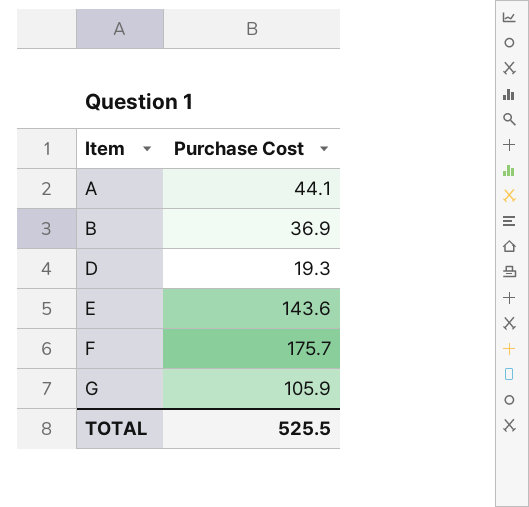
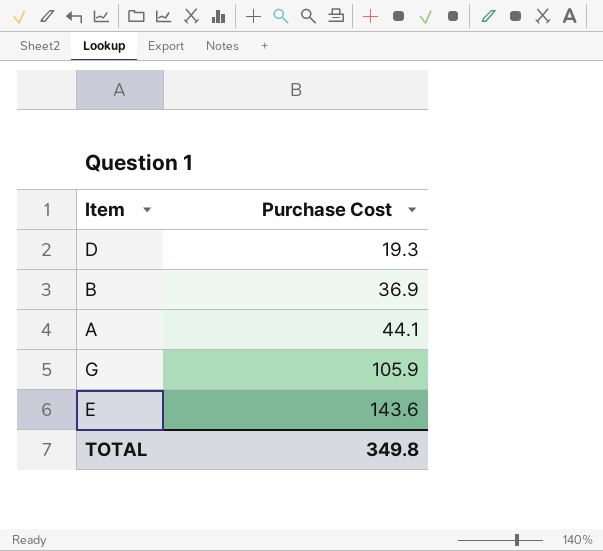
row order: Item ascending -> Purchase Cost ascending
row F: 175.7 -> none
TOTAL | Purchase Cost: 525.5 -> 349.8

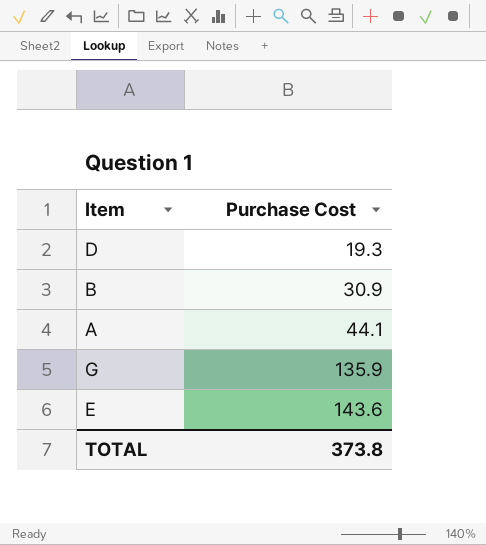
B | Purchase Cost: 36.9 -> 30.9
G | Purchase Cost: 105.9 -> 135.9
TOTAL | Purchase Cost: 349.8 -> 373.8

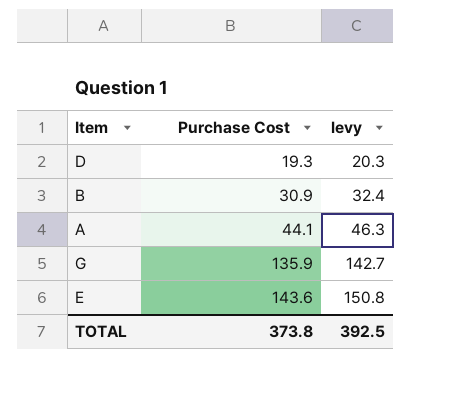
column levy | formula: none -> [Purchase Cost] * 1.05

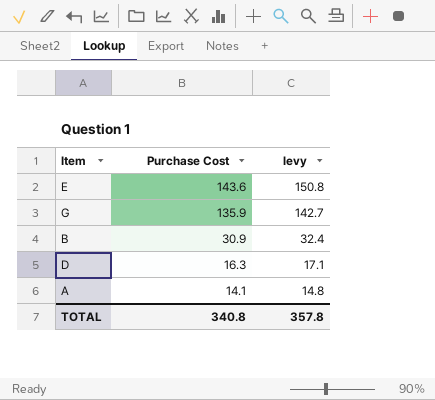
row order: Purchase Cost ascending -> Purchase Cost descending
D | Purchase Cost: 19.3 -> 16.3
D | levy: 20.3 -> 17.1
A | Purchase Cost: 44.1 -> 14.1
A | levy: 46.3 -> 14.8
TOTAL | Purchase Cost: 373.8 -> 340.8
TOTAL | levy: 392.5 -> 357.8

